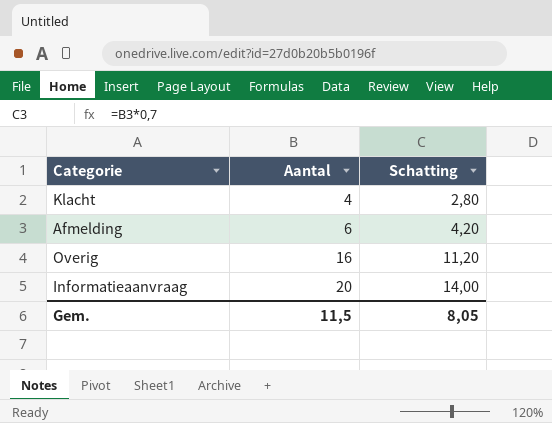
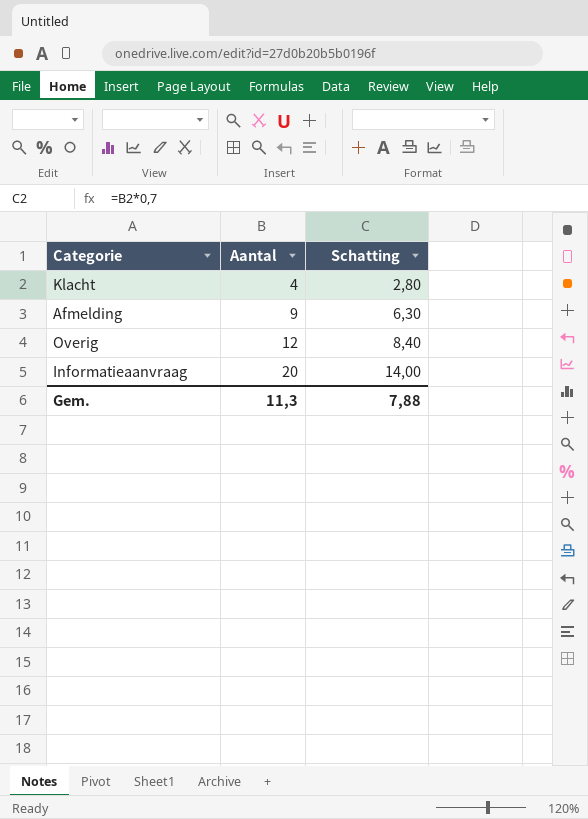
Afmelding | Aantal: 6 -> 9
Afmelding | Schatting: 4,20 -> 6,30
Overig | Aantal: 16 -> 12
Overig | Schatting: 11,20 -> 8,40
Gem. | Aantal: 11,5 -> 11,3
Gem. | Schatting: 8,05 -> 7,88

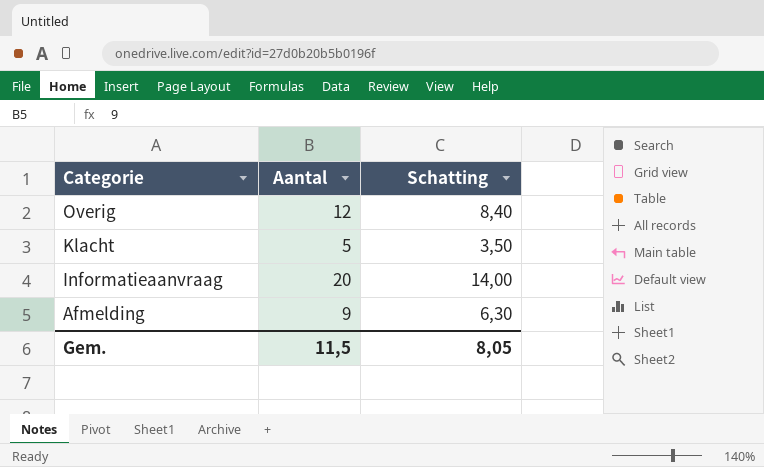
row order: Aantal ascending -> Categorie descending
Klacht | Aantal: 4 -> 5
Klacht | Schatting: 2,80 -> 3,50
Gem. | Aantal: 11,3 -> 11,5
Gem. | Schatting: 7,88 -> 8,05

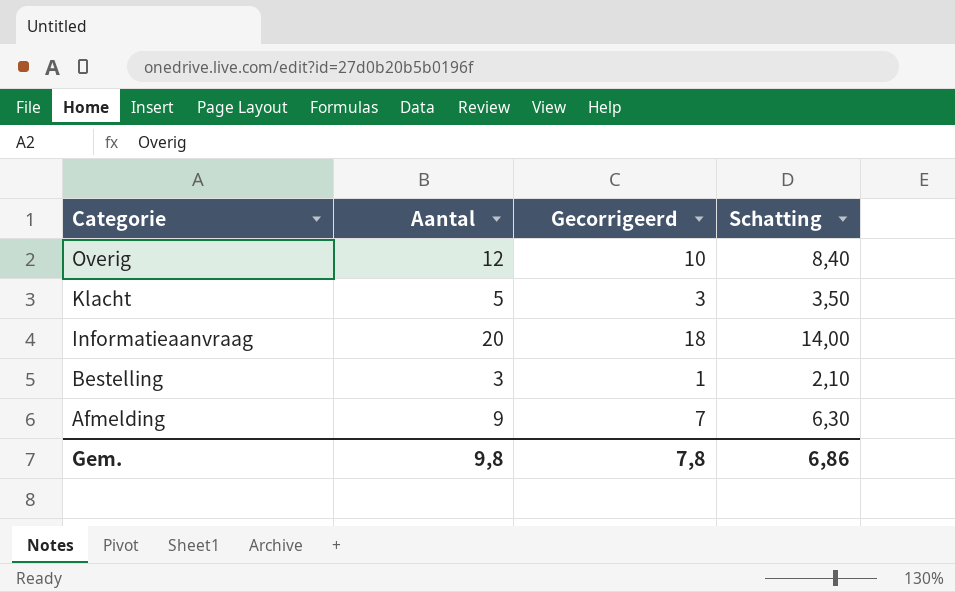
column Gecorrigeerd | formula: none -> [Aantal] - 2
row Bestelling: none -> 3 | 1 | 2,10
Gem. | Aantal: 11,5 -> 9,8
Gem. | Schatting: 8,05 -> 6,86

